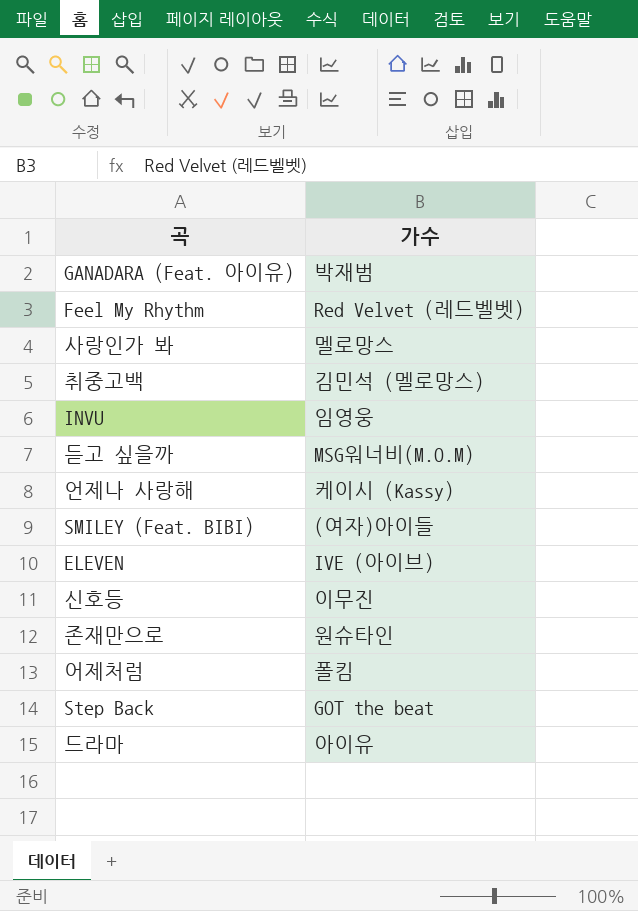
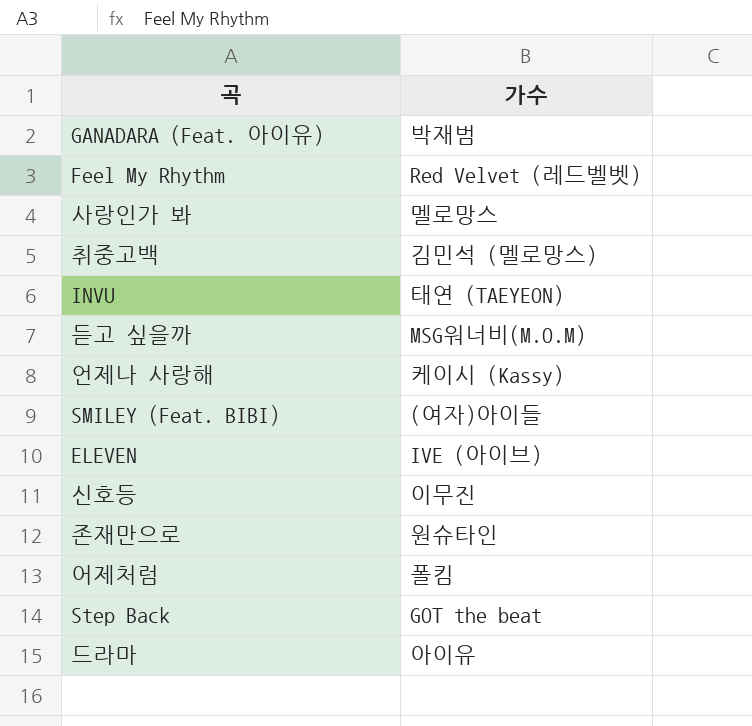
INVU | 가수: 임영웅 -> 태연 (TAEYEON)

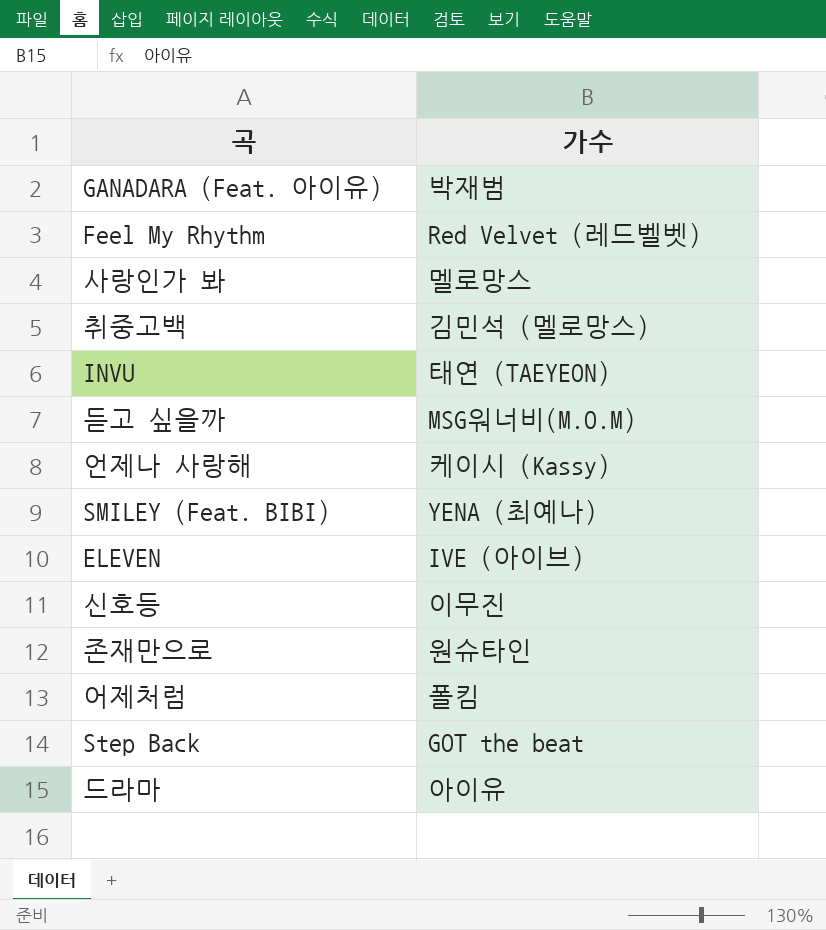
SMILEY (Feat. BIBI) | 가수: (여자)아이들 -> YENA (최예나)

